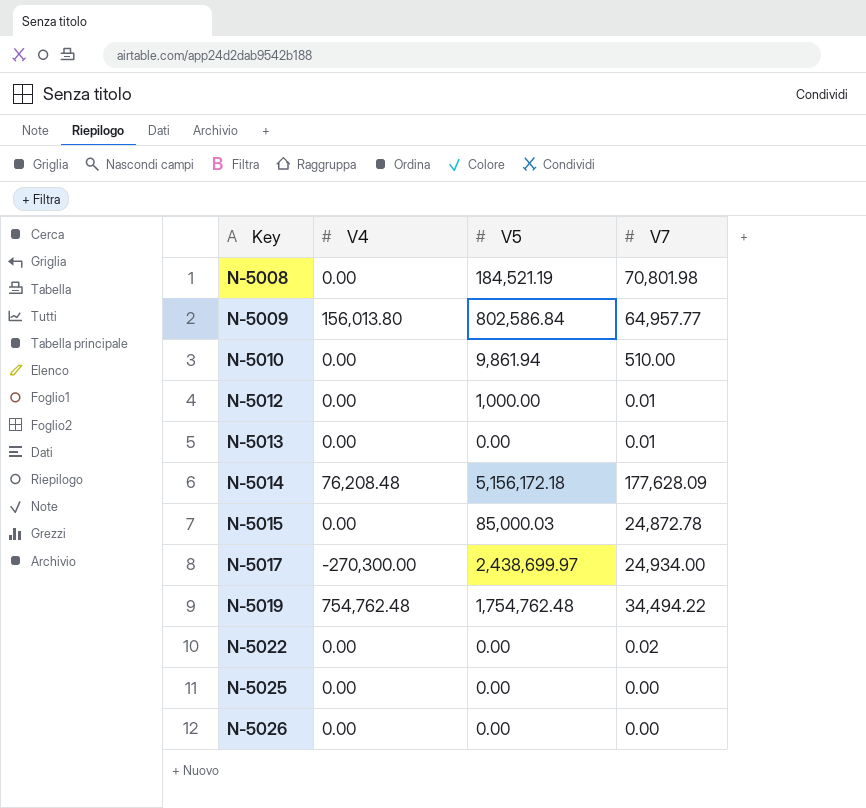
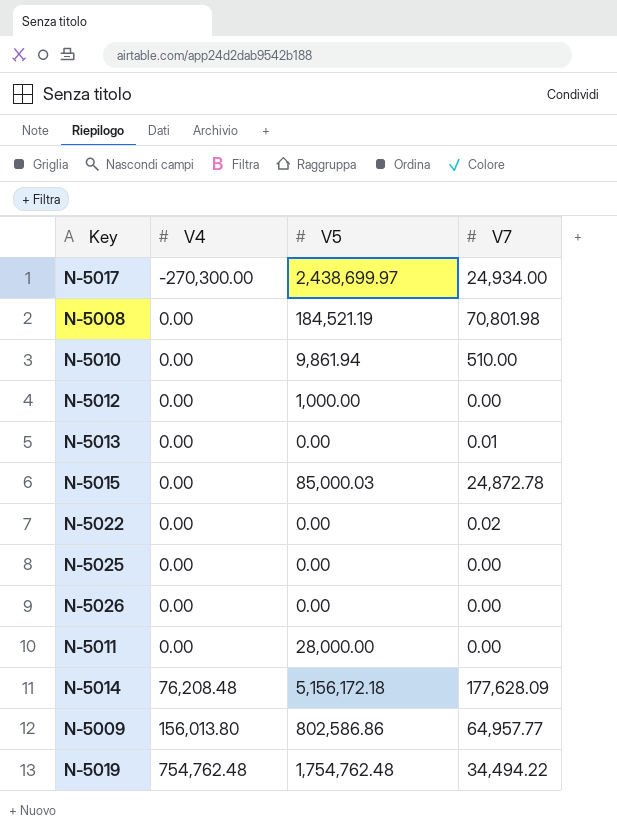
row order: Key ascending -> V4 ascending
N-5012 | V7: 0.01 -> 0.00
row N-5011: none -> 0.00 | 28,000.00 | 0.00
N-5009 | V5: 802,586.84 -> 802,586.86

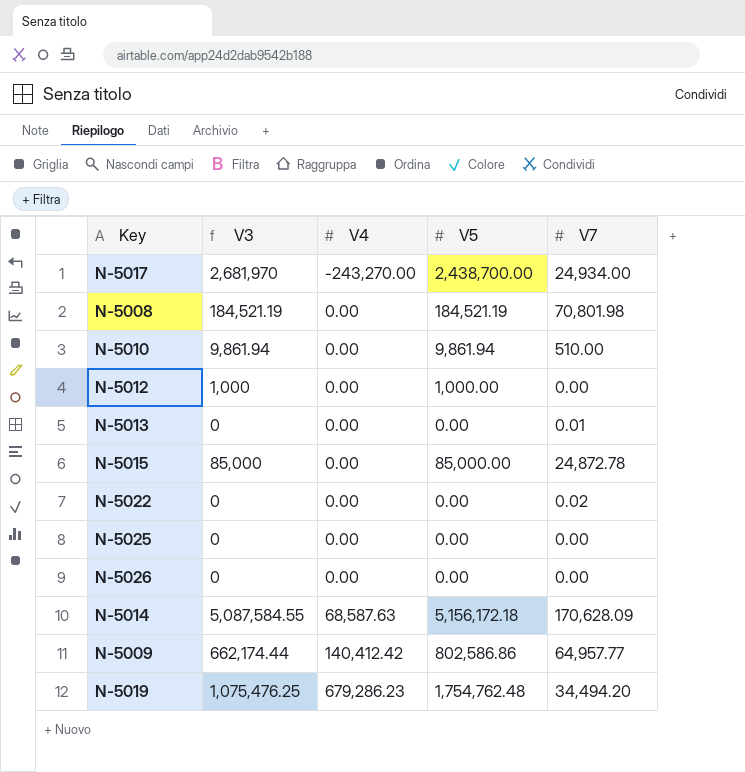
column V3 | formula: none -> [V5] - [V4]
row N-5011: 0.00 | 28,000.00 | 0.00 -> none
N-5017 | V4: -270,300.00 -> -243,270.00
N-5017 | V5: 2,438,699.97 -> 2,438,700.00
N-5015 | V5: 85,000.03 -> 85,000.00
N-5014 | V4: 76,208.48 -> 68,587.63
N-5014 | V7: 177,628.09 -> 170,628.09
N-5009 | V4: 156,013.80 -> 140,412.42
N-5019 | V4: 754,762.48 -> 679,286.23
N-5019 | V7: 34,494.22 -> 34,494.20

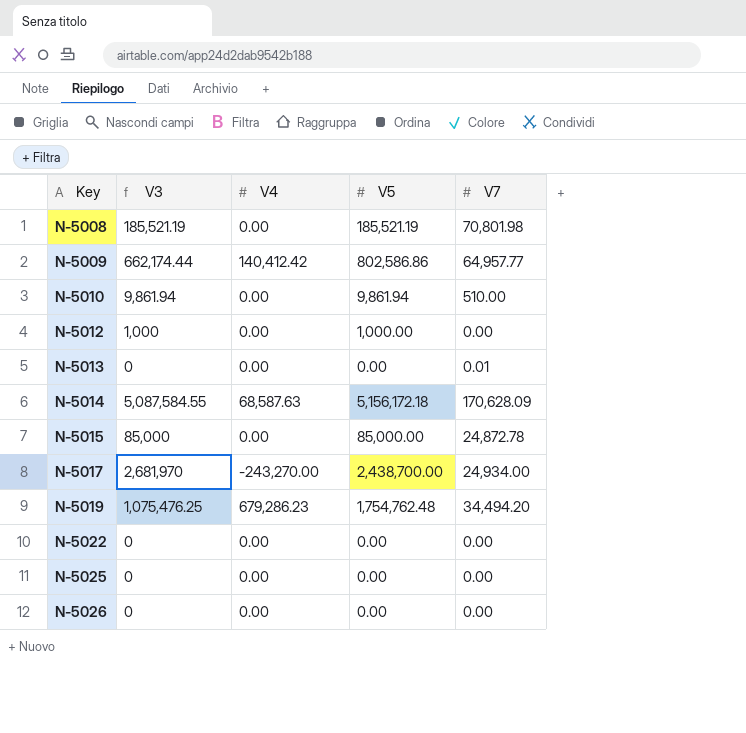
row order: V4 ascending -> Key ascending
N-5008 | V3: 184,521.19 -> 185,521.19
N-5008 | V5: 184,521.19 -> 185,521.19
N-5022 | V7: 0.02 -> 0.00

